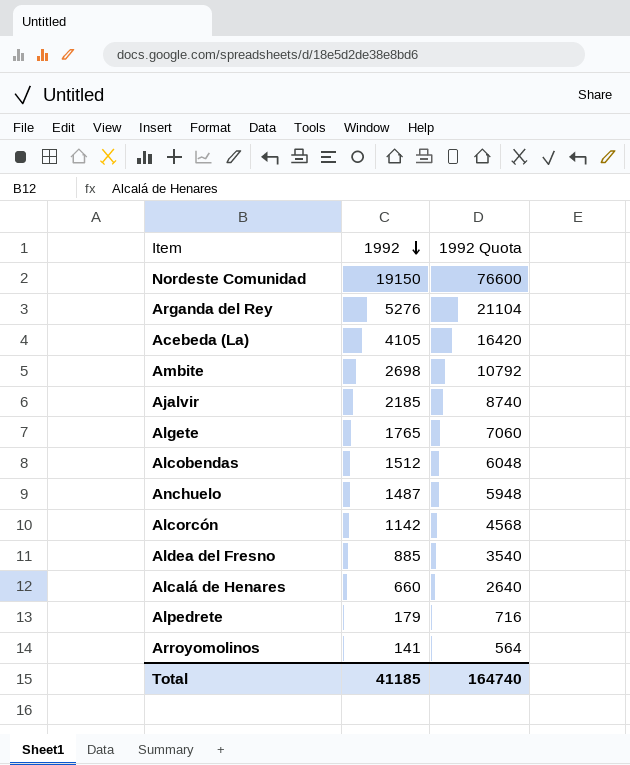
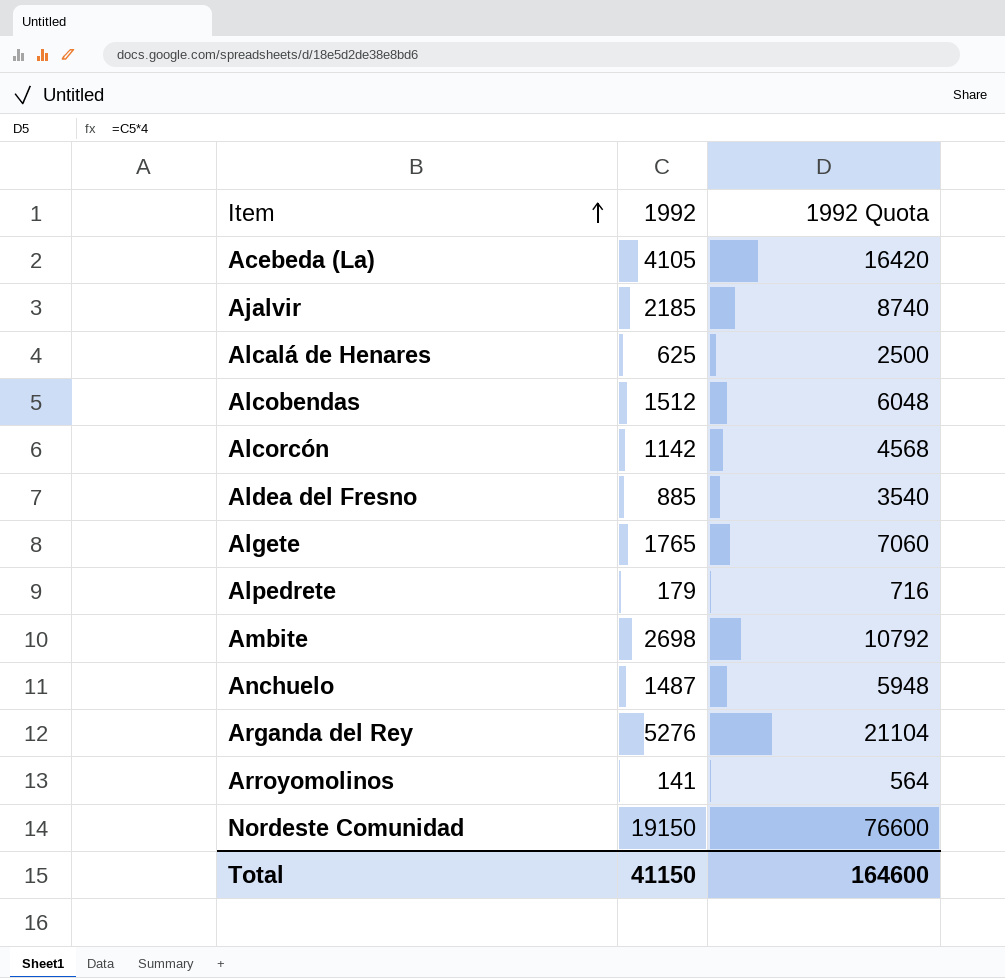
row order: 1992 descending -> Item ascending
Alcalá de Henares | 1992: 660 -> 625
Alcalá de Henares | 1992 Quota: 2640 -> 2500
Total | 1992: 41185 -> 41150
Total | 1992 Quota: 164740 -> 164600

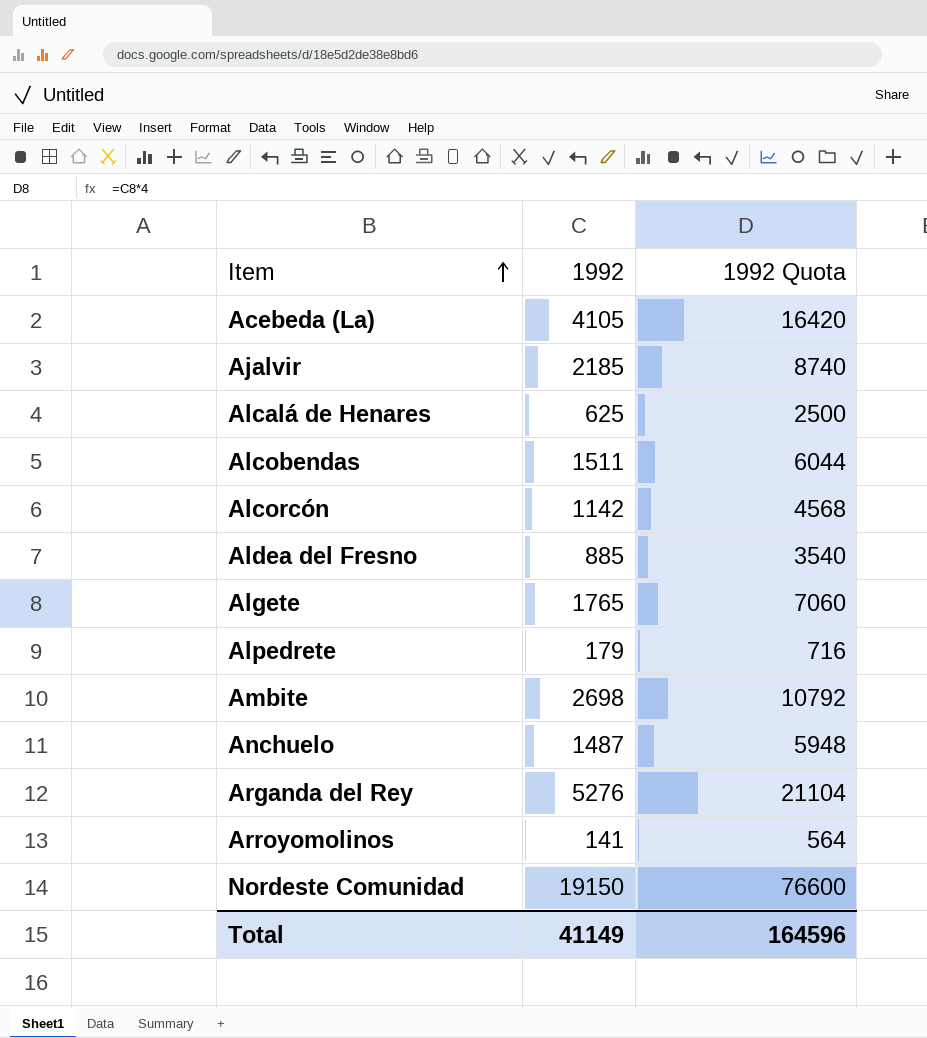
Alcobendas | 1992: 1512 -> 1511
Alcobendas | 1992 Quota: 6048 -> 6044
Total | 1992: 41150 -> 41149
Total | 1992 Quota: 164600 -> 164596

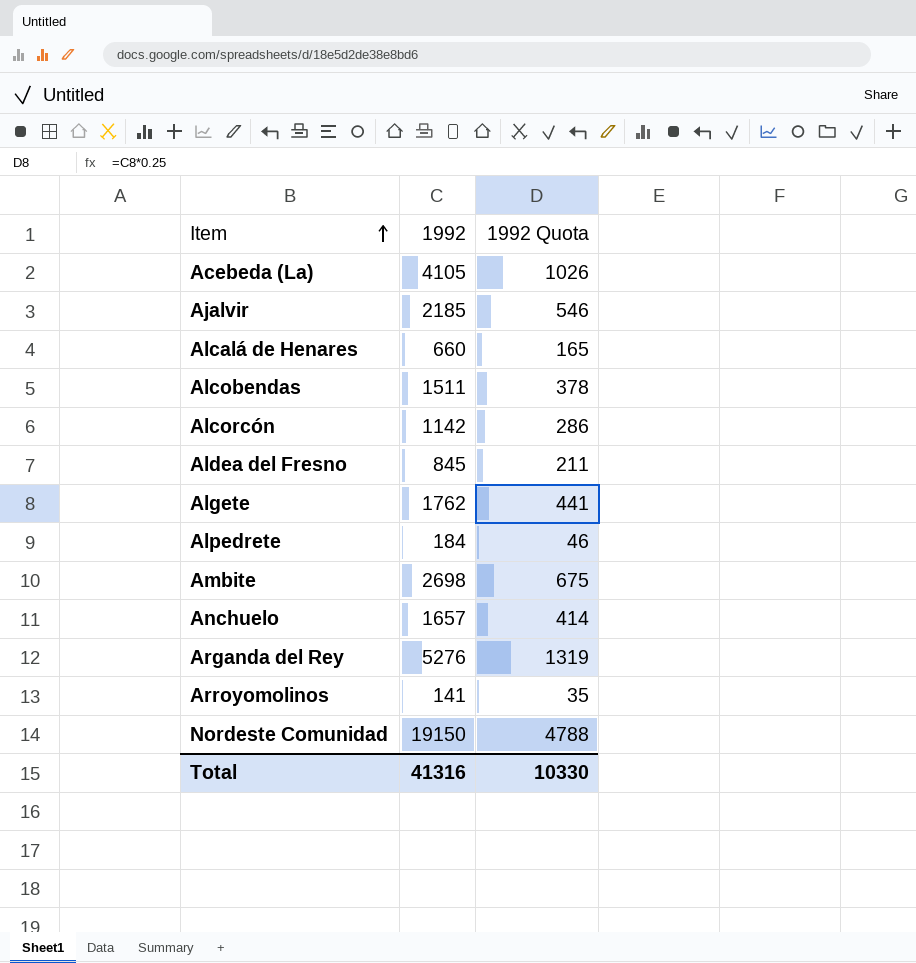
column 1992 Quota | formula: [1992] * 4 -> [1992] * 0.25
Alcalá de Henares | 1992: 625 -> 660
Aldea del Fresno | 1992: 885 -> 845
Algete | 1992: 1765 -> 1762
Alpedrete | 1992: 179 -> 184
Anchuelo | 1992: 1487 -> 1657
Total | 1992: 41149 -> 41316
Total | 1992 Quota: 164596 -> 10330

